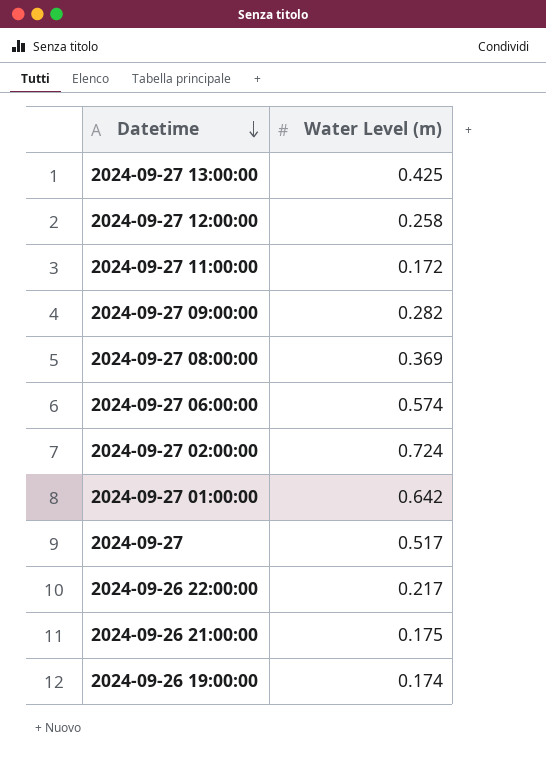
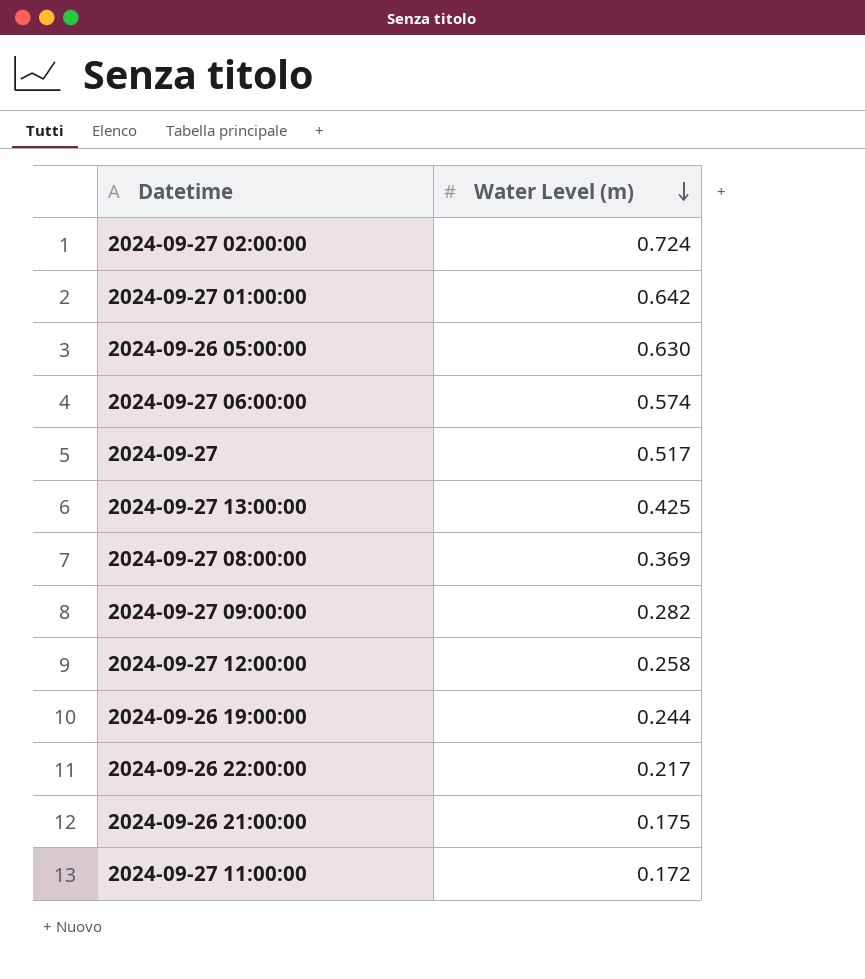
row order: Datetime descending -> Water Level (m) descending
row 2024-09-26 05:00:00: none -> 0.630
2024-09-26 19:00:00 | Water Level (m): 0.174 -> 0.244

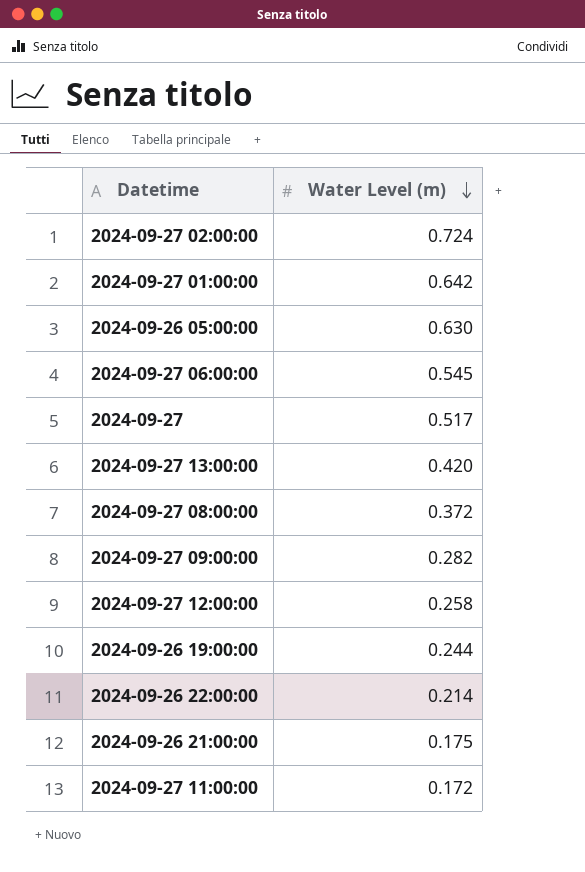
2024-09-27 06:00:00 | Water Level (m): 0.574 -> 0.545
2024-09-27 13:00:00 | Water Level (m): 0.425 -> 0.420
2024-09-27 08:00:00 | Water Level (m): 0.369 -> 0.372
2024-09-26 22:00:00 | Water Level (m): 0.217 -> 0.214

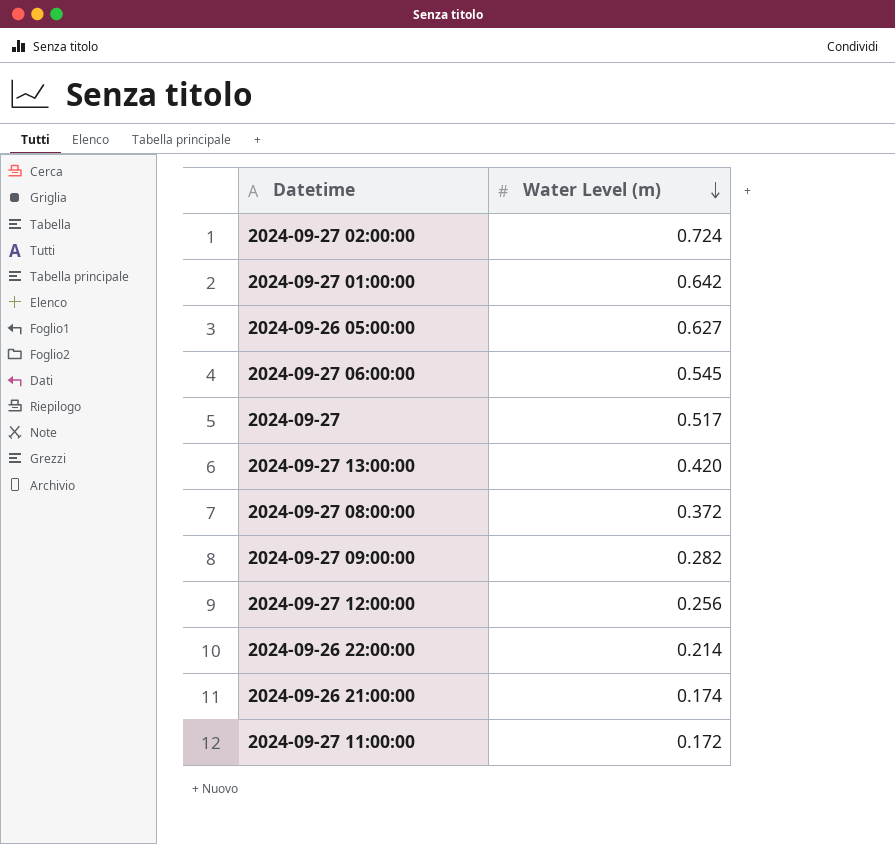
row 2024-09-26 19:00:00: 0.244 -> none
2024-09-26 05:00:00 | Water Level (m): 0.630 -> 0.627
2024-09-27 12:00:00 | Water Level (m): 0.258 -> 0.256
2024-09-26 21:00:00 | Water Level (m): 0.175 -> 0.174

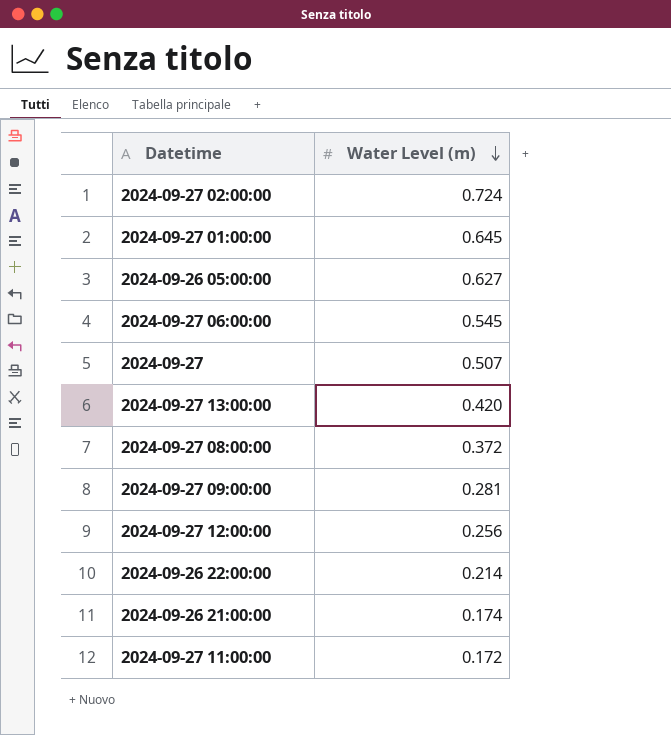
2024-09-27 01:00:00 | Water Level (m): 0.642 -> 0.645
2024-09-27 | Water Level (m): 0.517 -> 0.507
2024-09-27 09:00:00 | Water Level (m): 0.282 -> 0.281

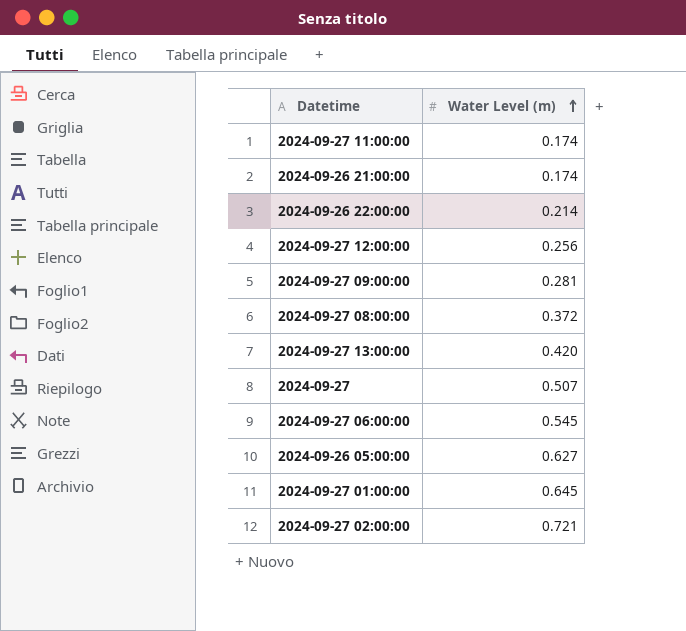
row order: Water Level (m) descending -> Water Level (m) ascending
2024-09-27 11:00:00 | Water Level (m): 0.172 -> 0.174
2024-09-27 02:00:00 | Water Level (m): 0.724 -> 0.721

